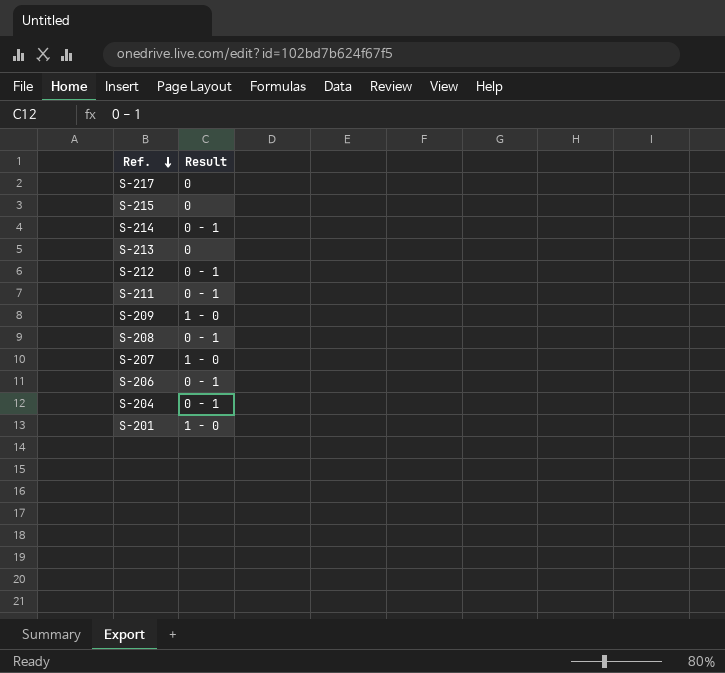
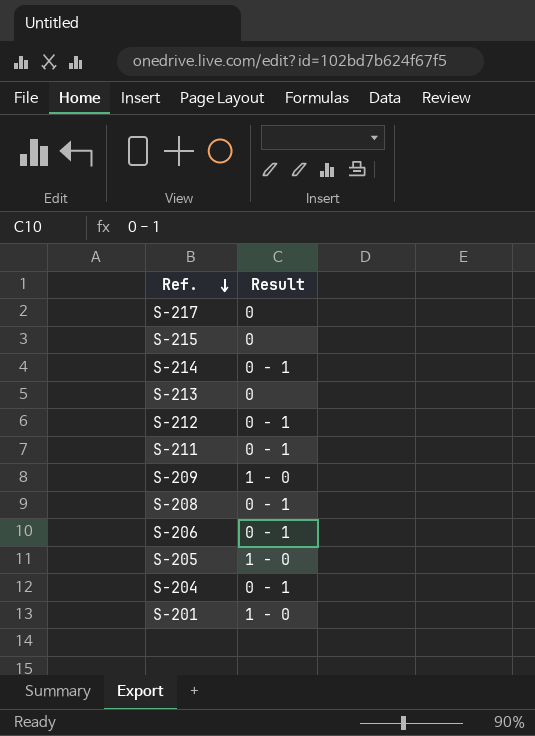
row S-207: 1 - 0 -> none
row S-205: none -> 1 - 0

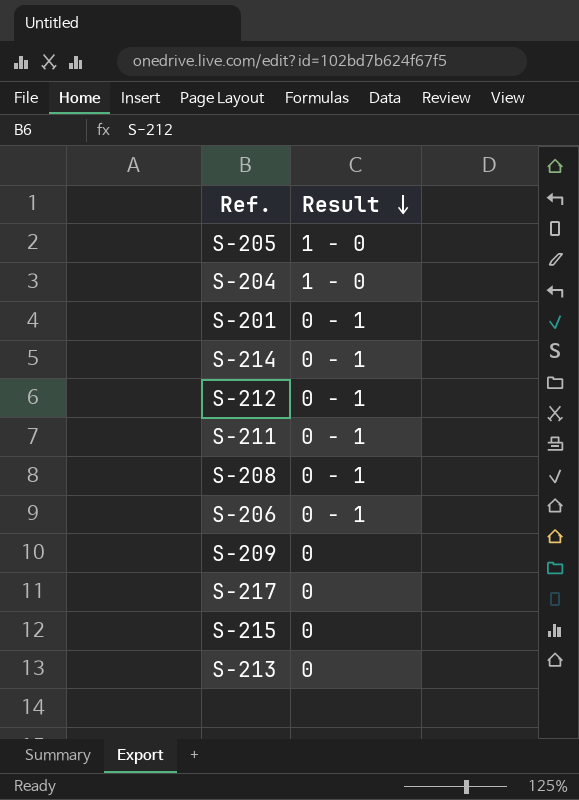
row order: Ref. descending -> Result descending
S-204 | Result: 0 - 1 -> 1 - 0
S-201 | Result: 1 - 0 -> 0 - 1
S-209 | Result: 1 - 0 -> 0

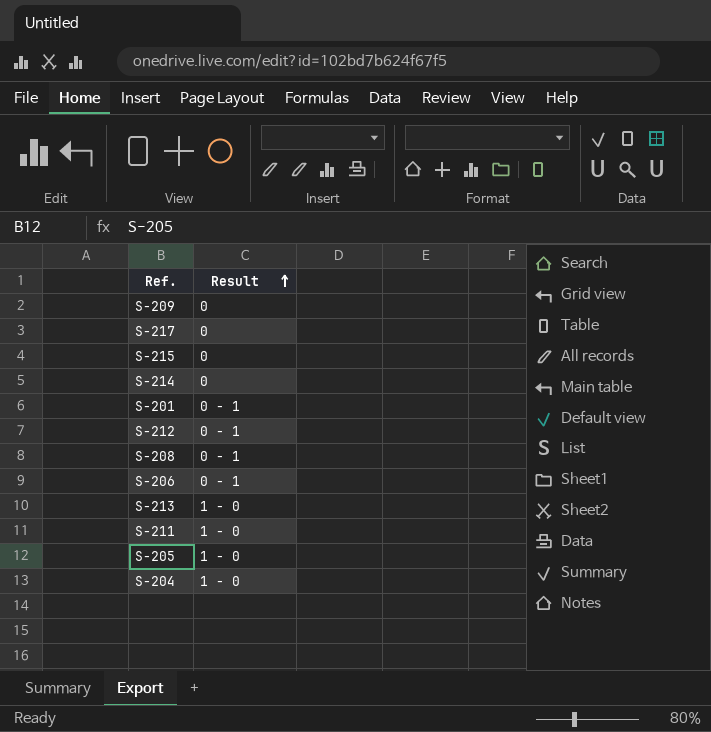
row order: Result descending -> Result ascending
S-214 | Result: 0 - 1 -> 0
S-213 | Result: 0 -> 1 - 0
S-211 | Result: 0 - 1 -> 1 - 0

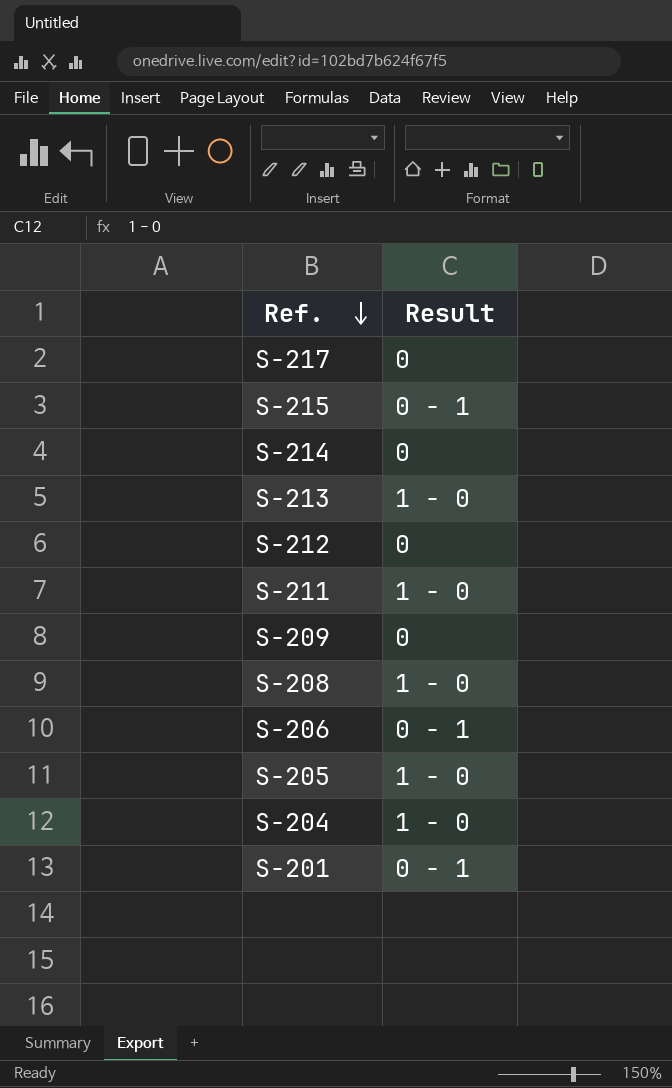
row order: Result ascending -> Ref. descending
S-215 | Result: 0 -> 0 - 1
S-212 | Result: 0 - 1 -> 0
S-208 | Result: 0 - 1 -> 1 - 0

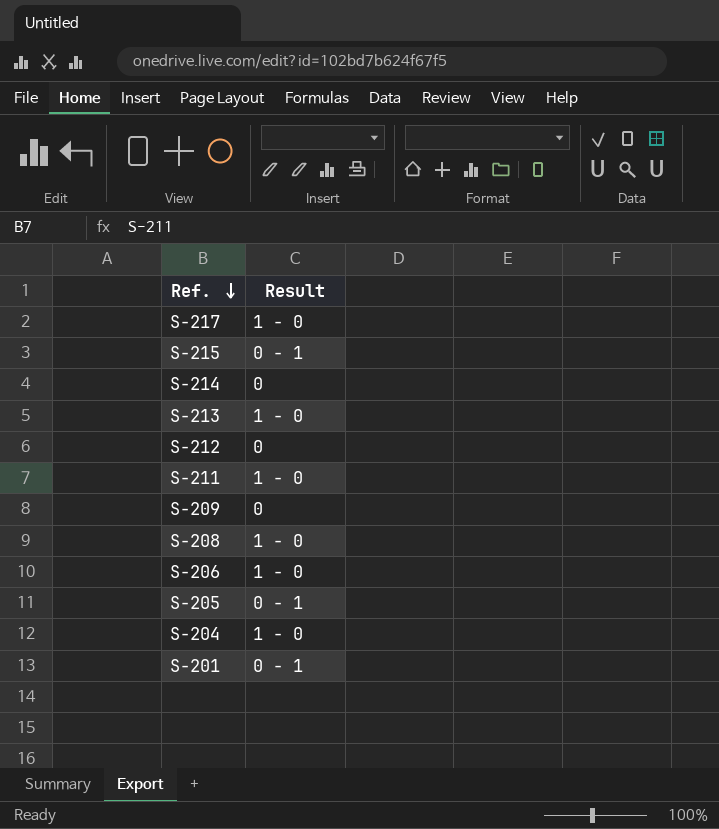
S-217 | Result: 0 -> 1 - 0
S-206 | Result: 0 - 1 -> 1 - 0
S-205 | Result: 1 - 0 -> 0 - 1

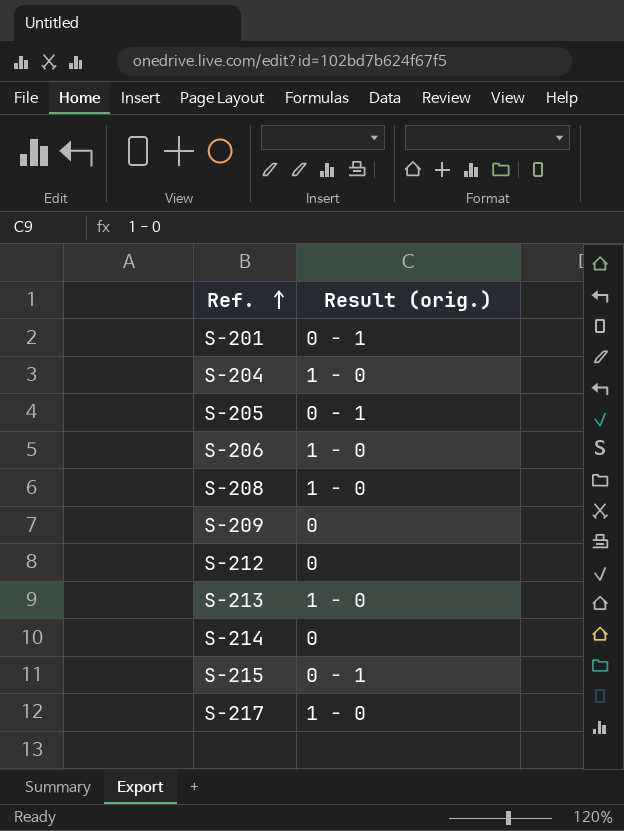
row order: Ref. descending -> Ref. ascending
column name: Result -> Result (orig.)
row S-211: 1 - 0 -> none

